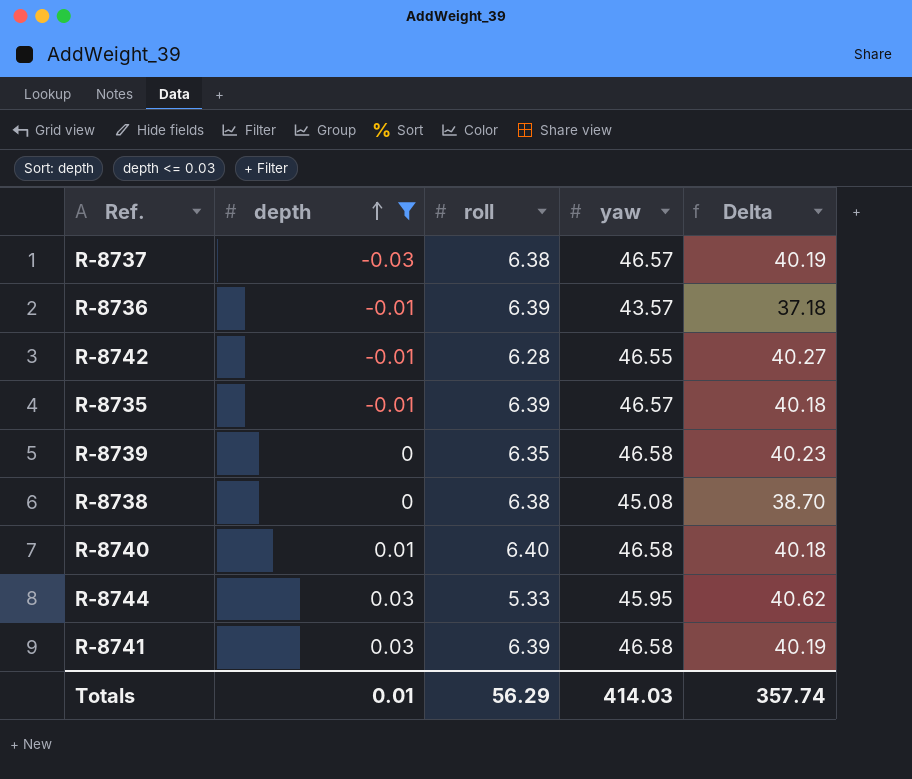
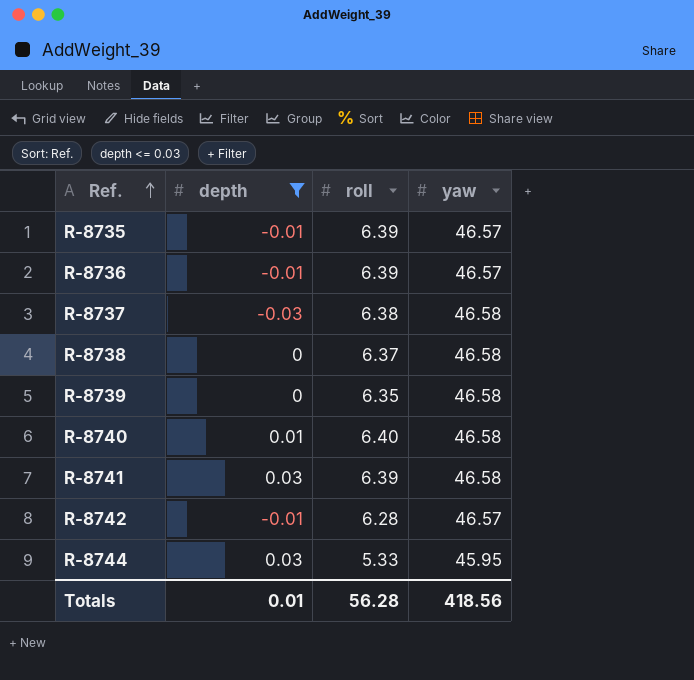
row order: depth ascending -> Ref. ascending
column Delta | formula: [yaw] - [roll] -> none
R-8736 | yaw: 43.57 -> 46.57
R-8737 | yaw: 46.57 -> 46.58
R-8738 | roll: 6.38 -> 6.37
R-8738 | yaw: 45.08 -> 46.58
R-8742 | yaw: 46.55 -> 46.57
Totals | roll: 56.29 -> 56.28
Totals | yaw: 414.03 -> 418.56

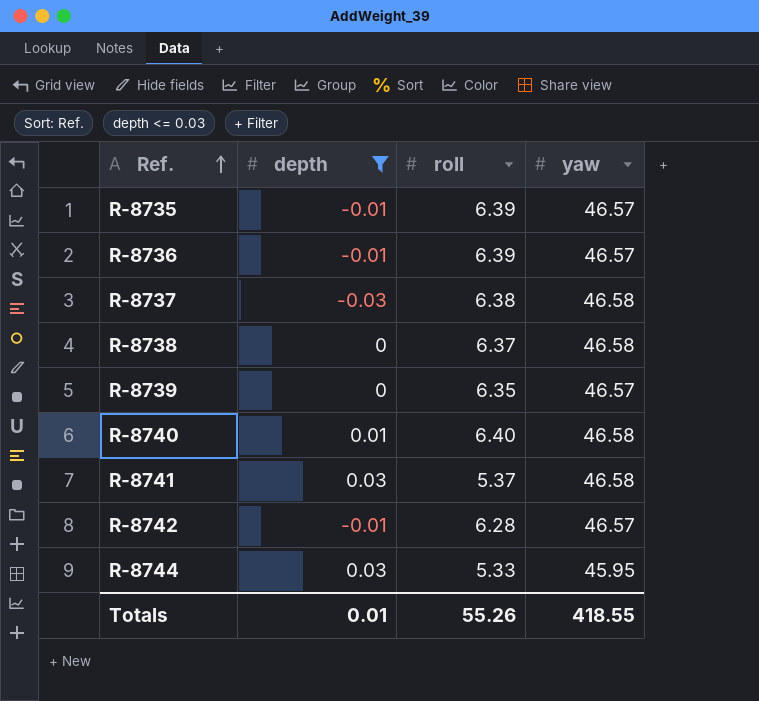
R-8739 | yaw: 46.58 -> 46.57
R-8741 | roll: 6.39 -> 5.37
Totals | roll: 56.28 -> 55.26
Totals | yaw: 418.56 -> 418.55

